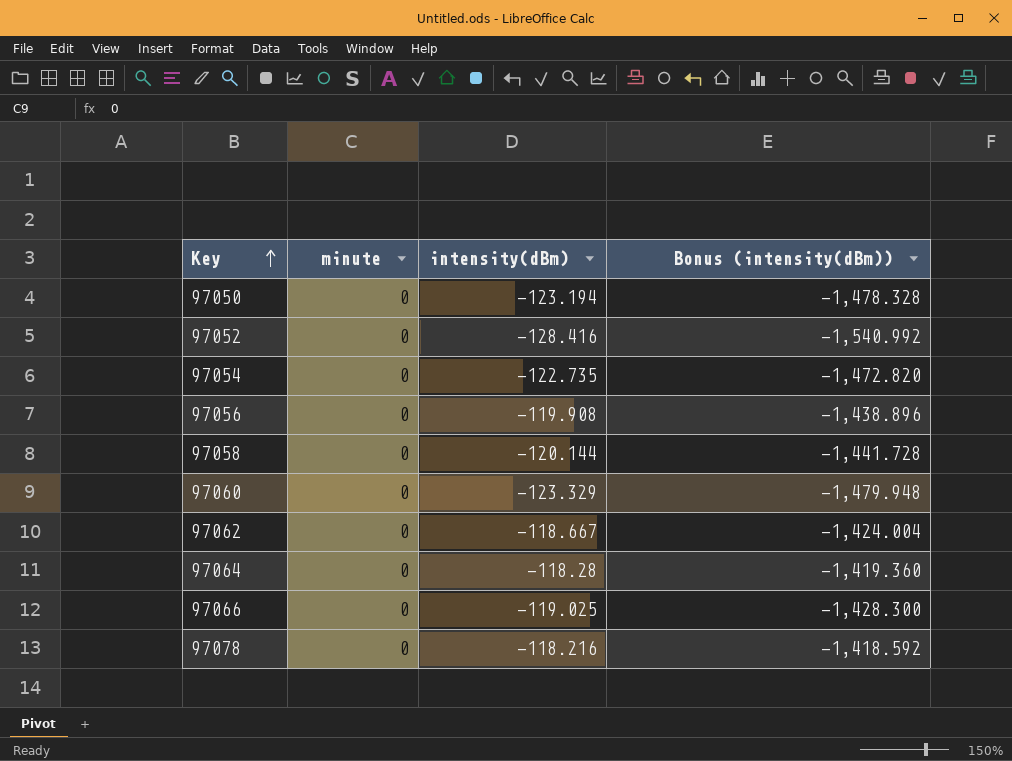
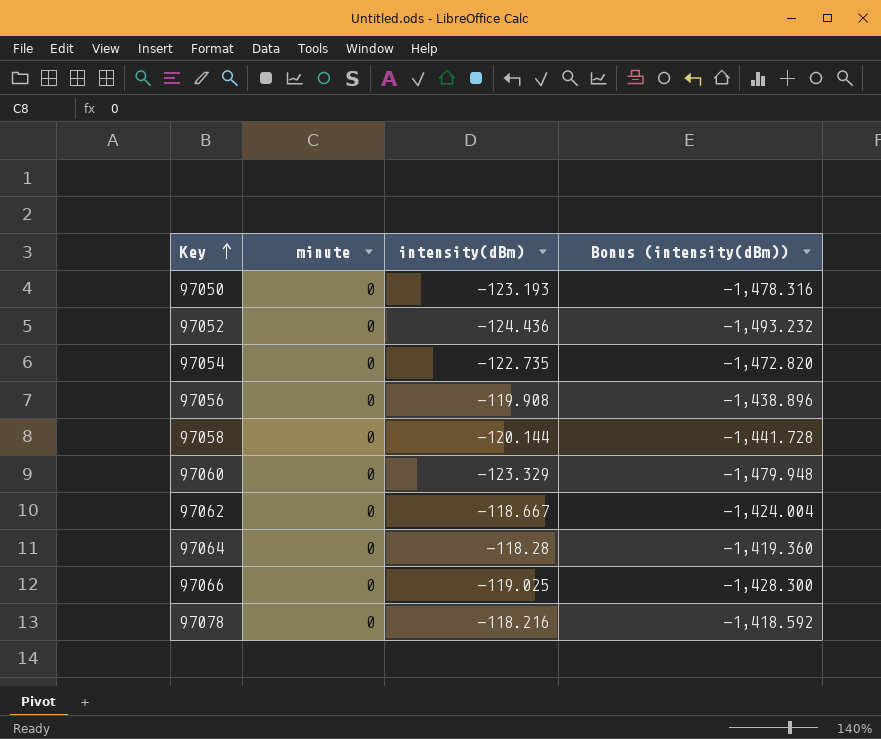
97050 | intensity(dBm): -123.194 -> -123.193
97050 | Bonus (intensity(dBm)): -1,478.328 -> -1,478.316
97052 | intensity(dBm): -128.416 -> -124.436
97052 | Bonus (intensity(dBm)): -1,540.992 -> -1,493.232

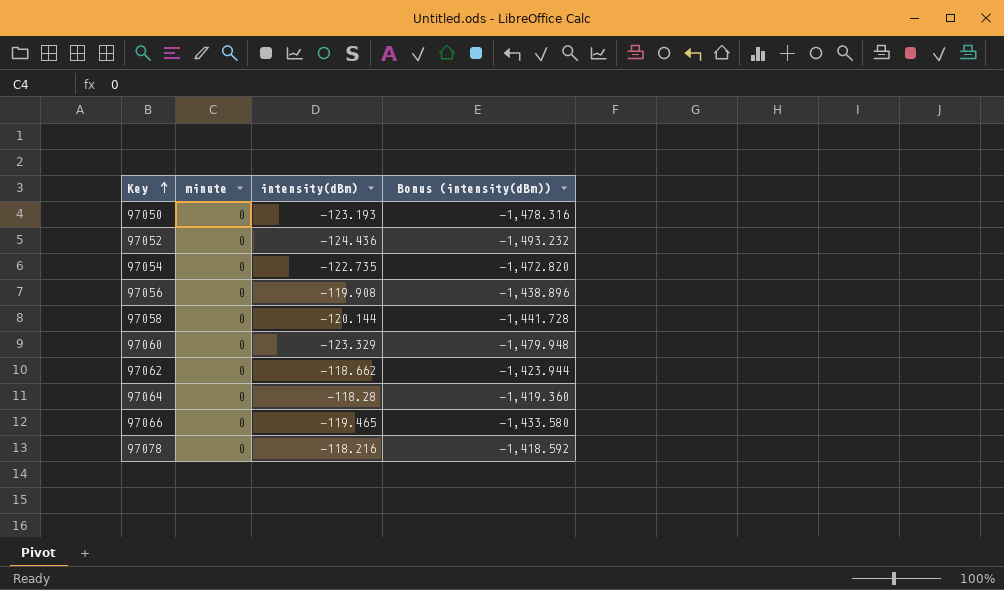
97062 | intensity(dBm): -118.667 -> -118.662
97062 | Bonus (intensity(dBm)): -1,424.004 -> -1,423.944
97066 | intensity(dBm): -119.025 -> -119.465
97066 | Bonus (intensity(dBm)): -1,428.300 -> -1,433.580

